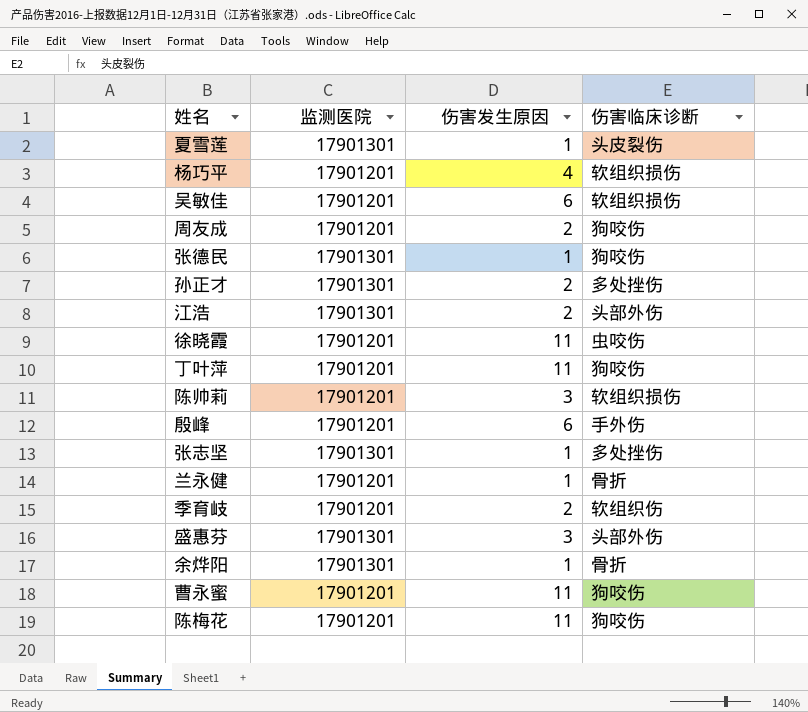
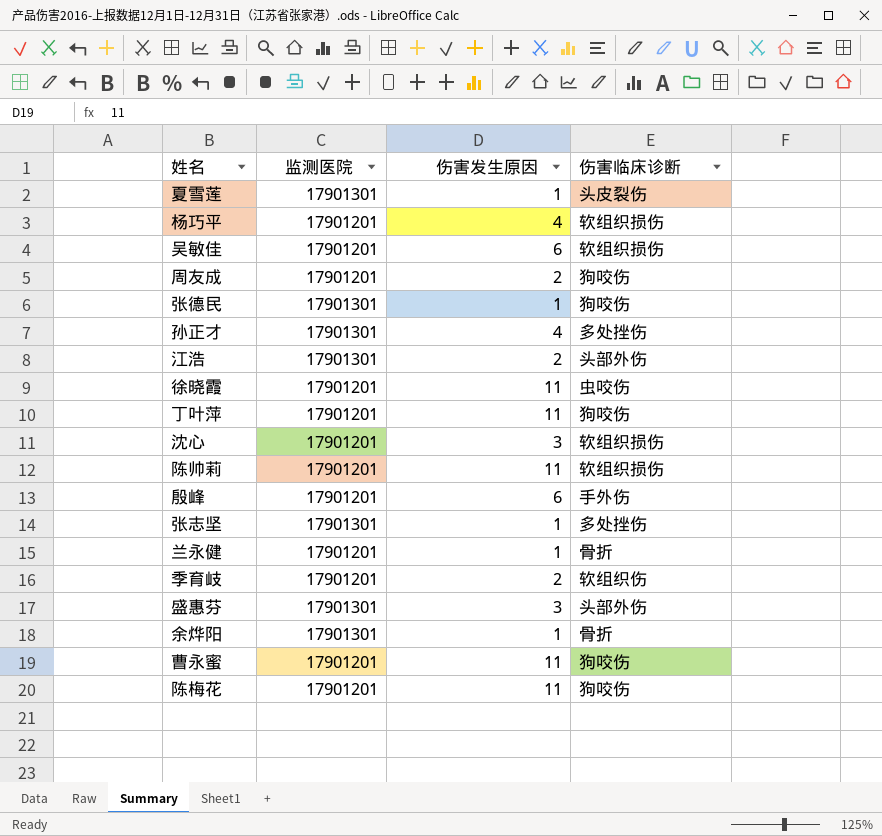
孙正才 | 伤害发生原因: 2 -> 4
row 沈心: none -> 17901201 | 3 | 软组织损伤
陈帅莉 | 伤害发生原因: 3 -> 11

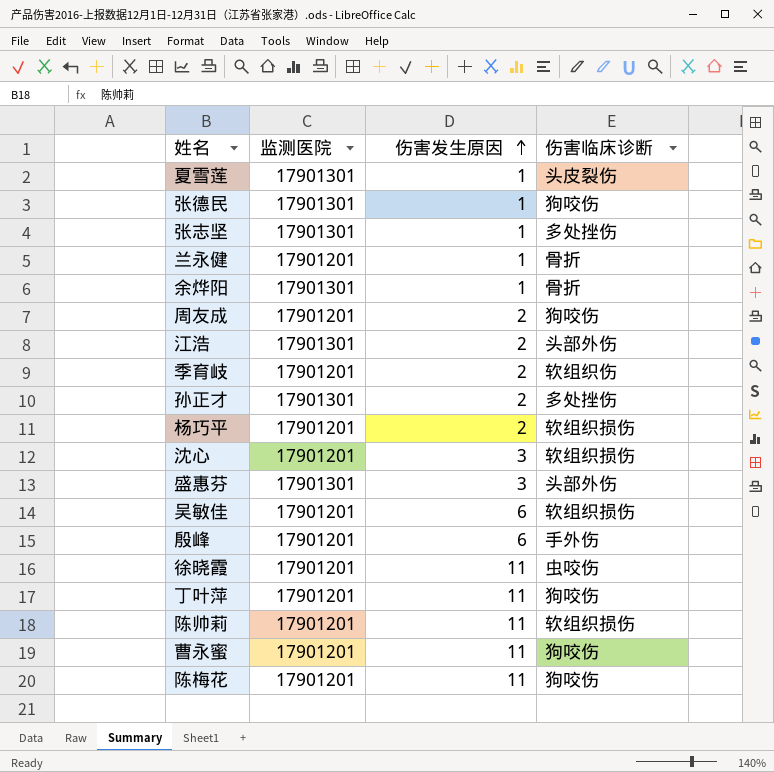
row order: none -> 伤害发生原因 ascending
孙正才 | 伤害发生原因: 4 -> 2
杨巧平 | 伤害发生原因: 4 -> 2

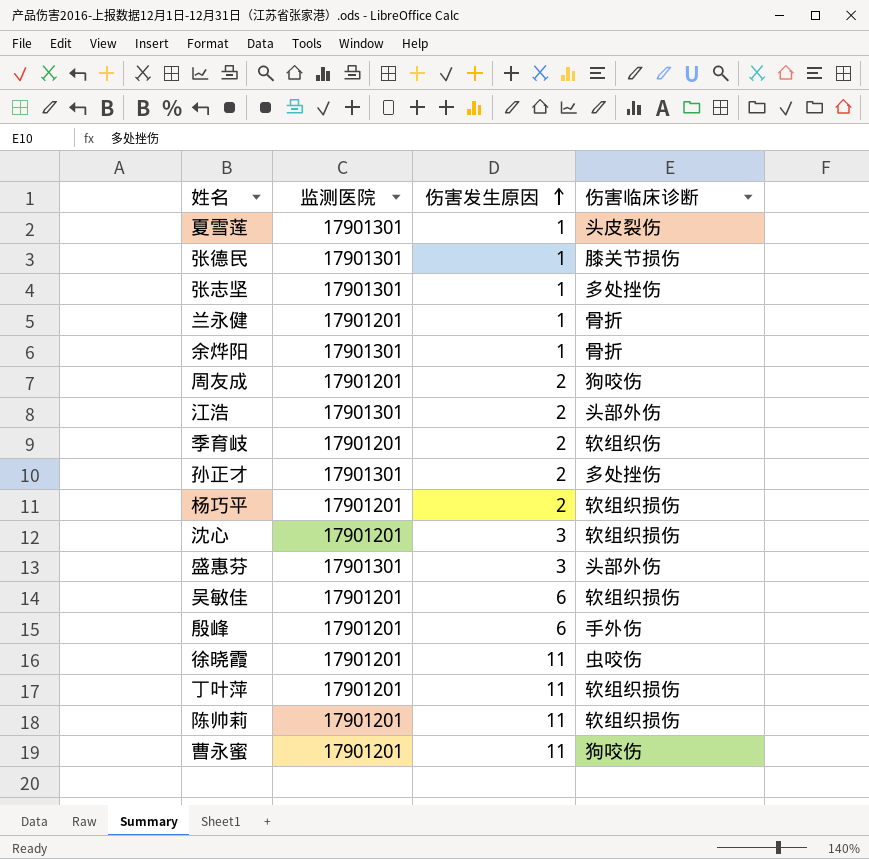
row 陈梅花: 17901201 | 11 | 狗咬伤 -> none
张德民 | 伤害临床诊断: 狗咬伤 -> 膝关节损伤
丁叶萍 | 伤害临床诊断: 狗咬伤 -> 软组织损伤

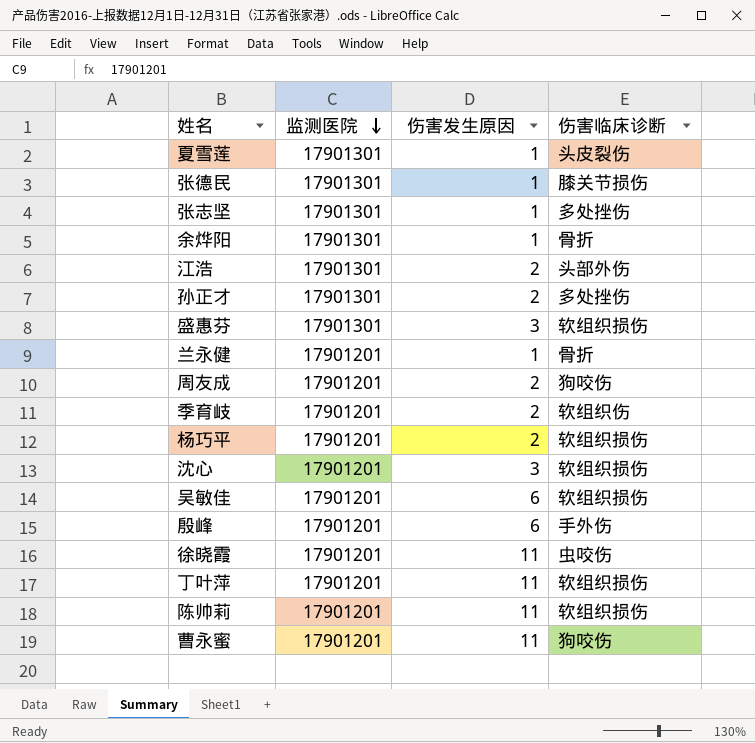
row order: 伤害发生原因 ascending -> 监测医院 descending
盛惠芬 | 伤害临床诊断: 头部外伤 -> 软组织损伤

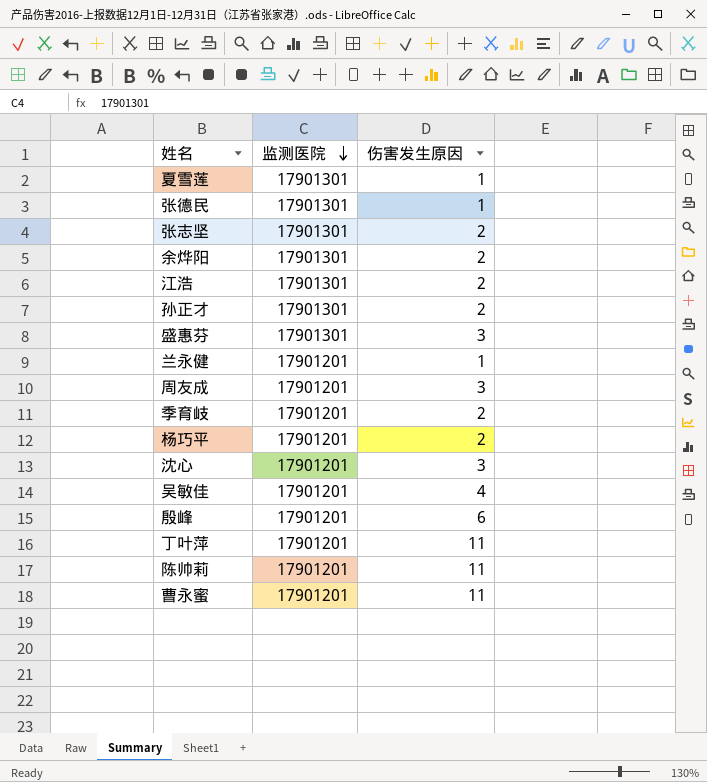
column 伤害临床诊断 | position: 4 -> none
row 徐晓霞: 17901201 | 11 | 虫咬伤 -> none
张志坚 | 伤害发生原因: 1 -> 2
余烨阳 | 伤害发生原因: 1 -> 2
周友成 | 伤害发生原因: 2 -> 3
吴敏佳 | 伤害发生原因: 6 -> 4

